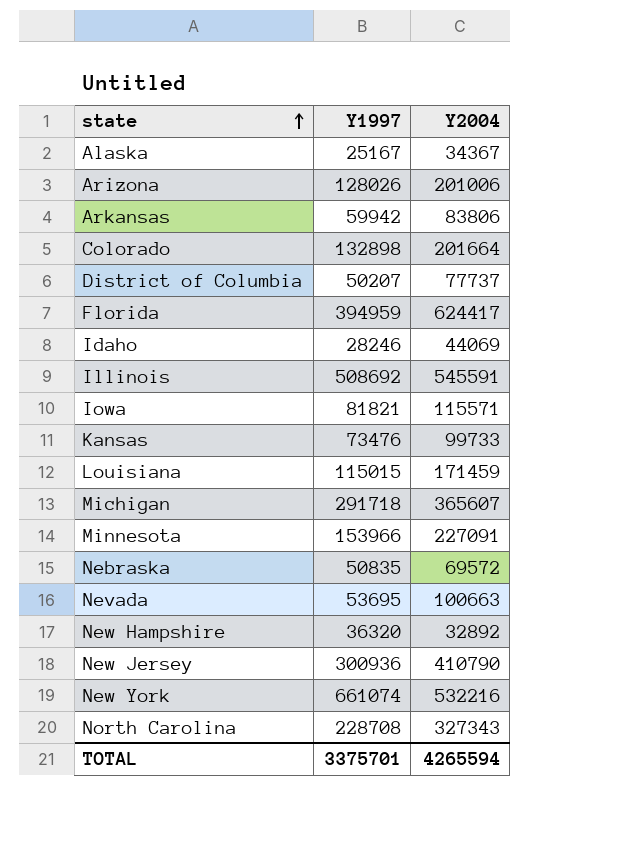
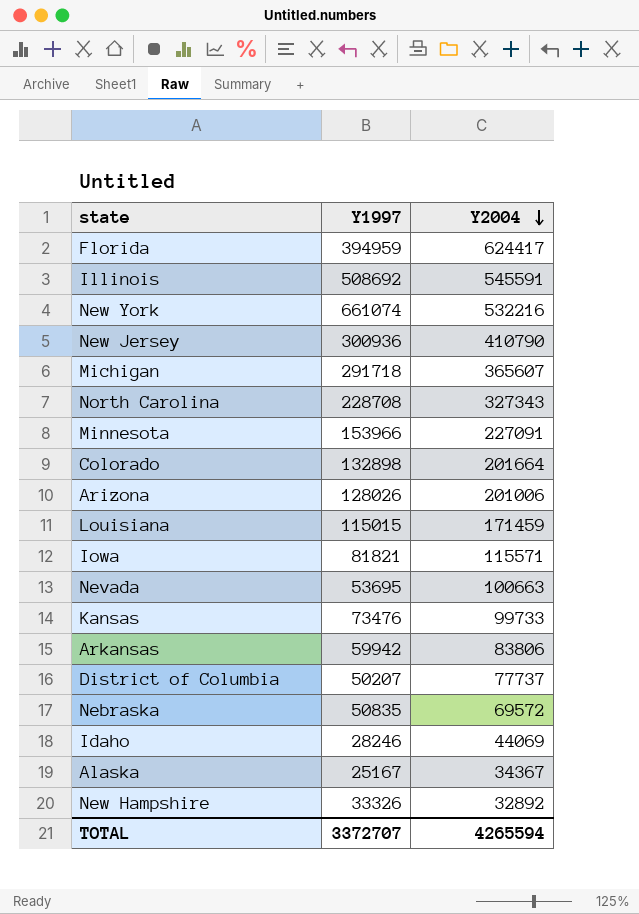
row order: state ascending -> Y2004 descending
New Hampshire | Y1997: 36320 -> 33326
TOTAL | Y1997: 3375701 -> 3372707

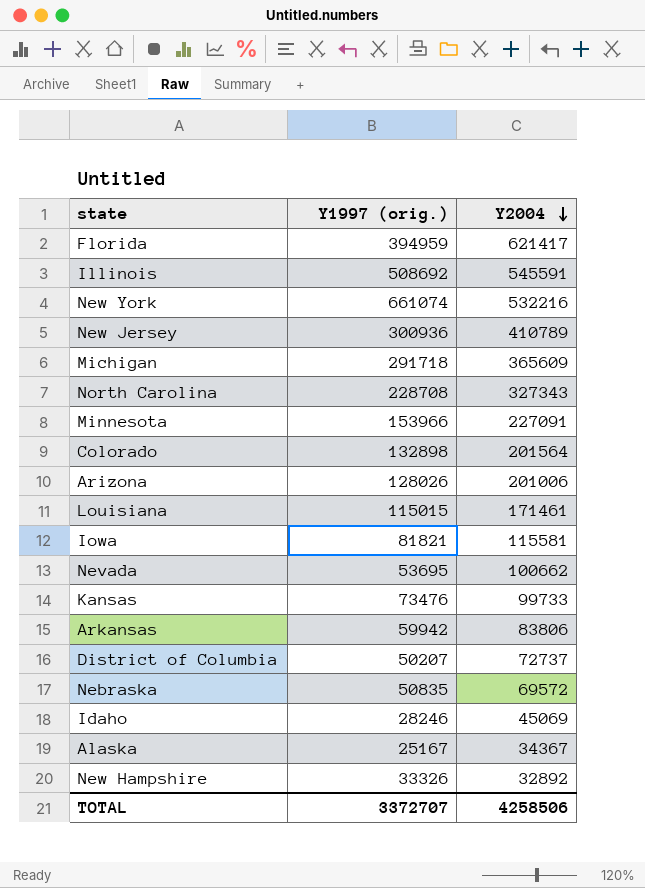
column name: Y1997 -> Y1997 (orig.)
Florida | Y2004: 624417 -> 621417
New Jersey | Y2004: 410790 -> 410789
Michigan | Y2004: 365607 -> 365609
Colorado | Y2004: 201664 -> 201564
Louisiana | Y2004: 171459 -> 171461
Iowa | Y2004: 115571 -> 115581
Nevada | Y2004: 100663 -> 100662
District of Columbia | Y2004: 77737 -> 72737
Idaho | Y2004: 44069 -> 45069
TOTAL | Y2004: 4265594 -> 4258506

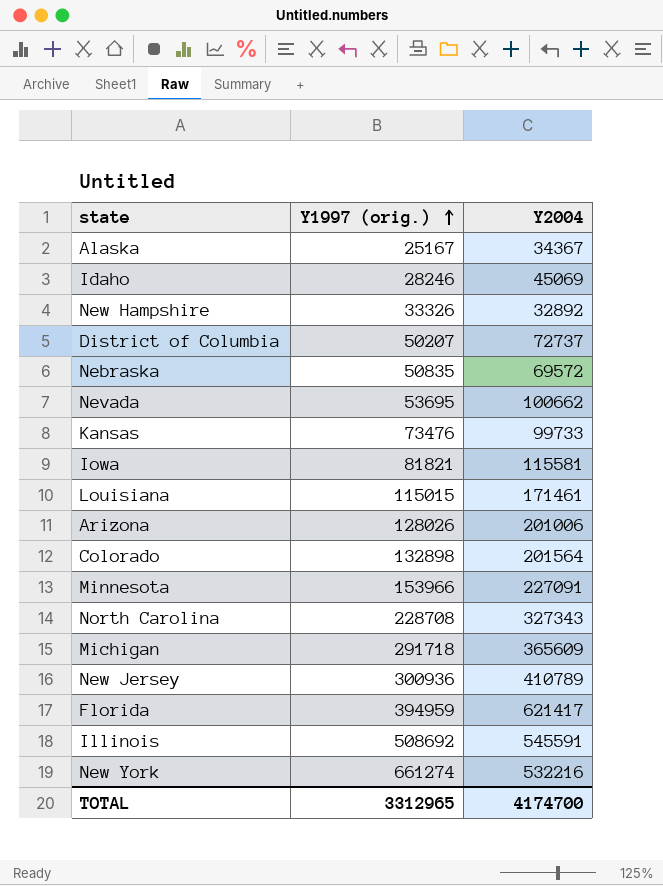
row order: Y2004 descending -> Y1997 (orig.) ascending
row Arkansas: 59942 | 83806 -> none
New York | Y1997 (orig.): 661074 -> 661274
TOTAL | Y1997 (orig.): 3372707 -> 3312965
TOTAL | Y2004: 4258506 -> 4174700

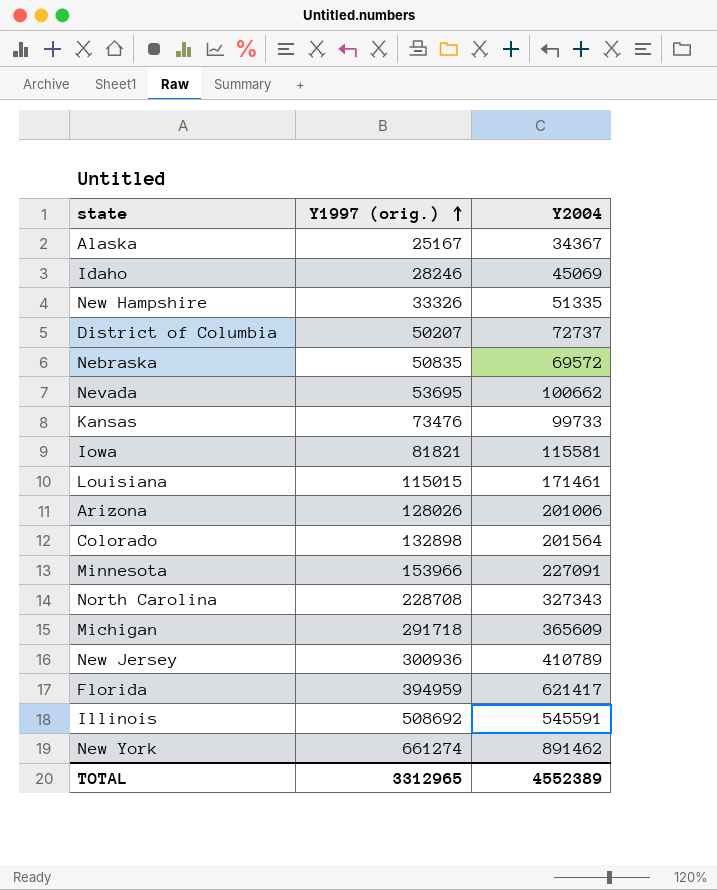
New Hampshire | Y2004: 32892 -> 51335
New York | Y2004: 532216 -> 891462
TOTAL | Y2004: 4174700 -> 4552389

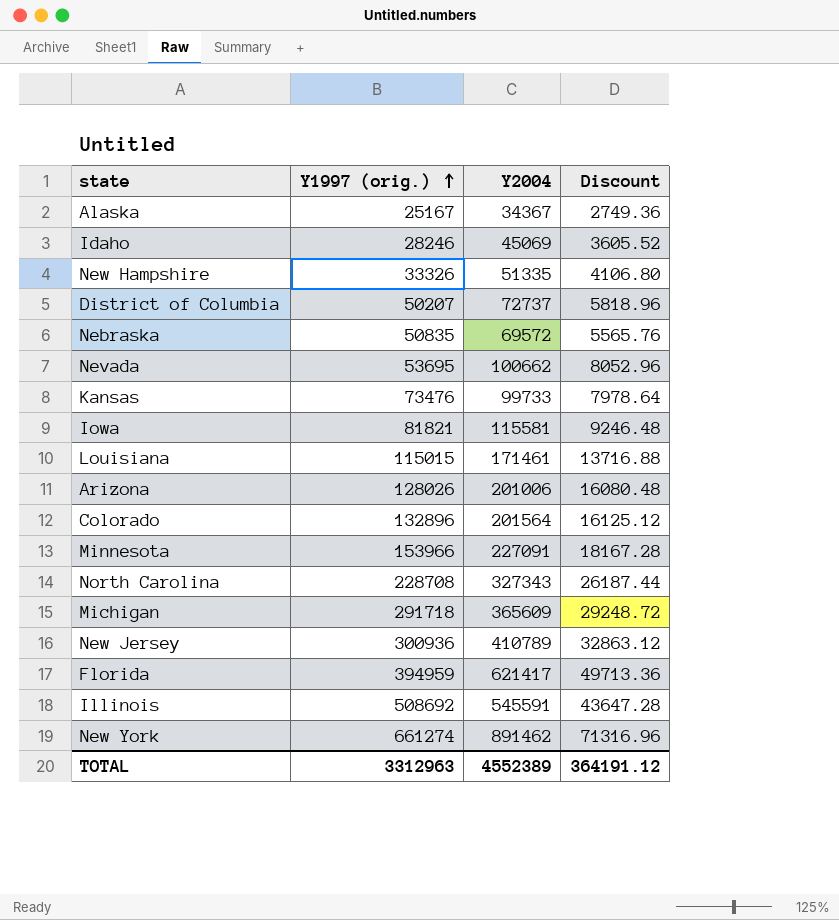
column Discount | formula: none -> [Y2004] * 0.08
Colorado | Y1997 (orig.): 132898 -> 132896
TOTAL | Y1997 (orig.): 3312965 -> 3312963

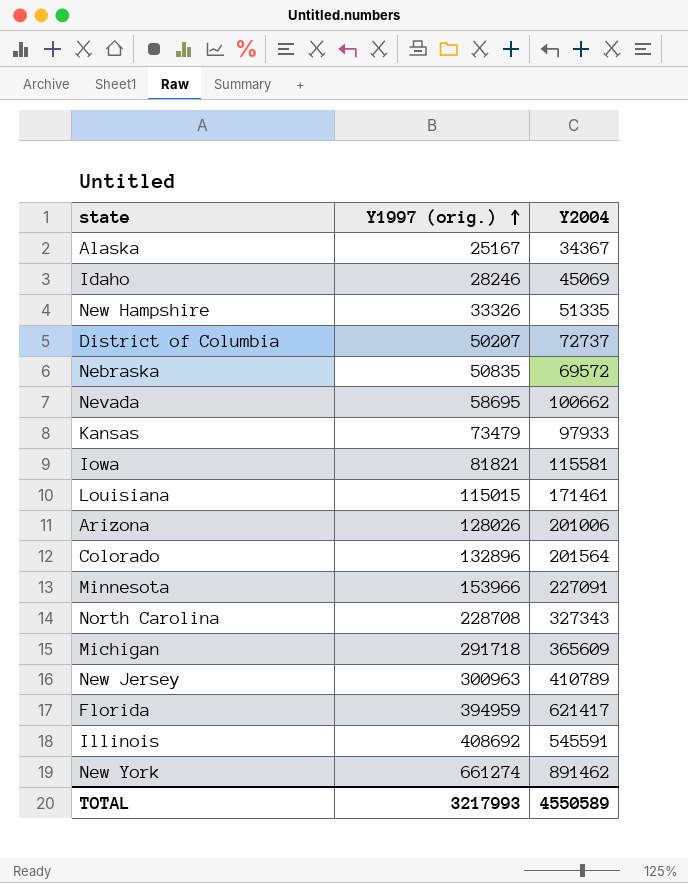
column Discount | formula: [Y2004] * 0.08 -> none
Nevada | Y1997 (orig.): 53695 -> 58695
Kansas | Y1997 (orig.): 73476 -> 73479
Kansas | Y2004: 99733 -> 97933
New Jersey | Y1997 (orig.): 300936 -> 300963
Illinois | Y1997 (orig.): 508692 -> 408692
TOTAL | Y1997 (orig.): 3312963 -> 3217993
TOTAL | Y2004: 4552389 -> 4550589

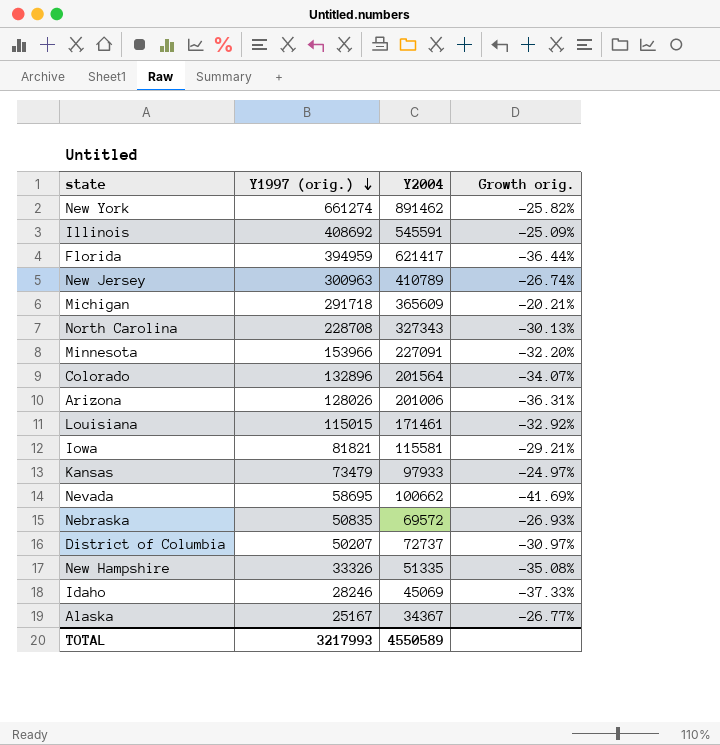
row order: Y1997 (orig.) ascending -> Y1997 (orig.) descending
column Growth orig. | formula: none -> ([Y1997 (orig.)] - [Y2004]) / [Y2004]

